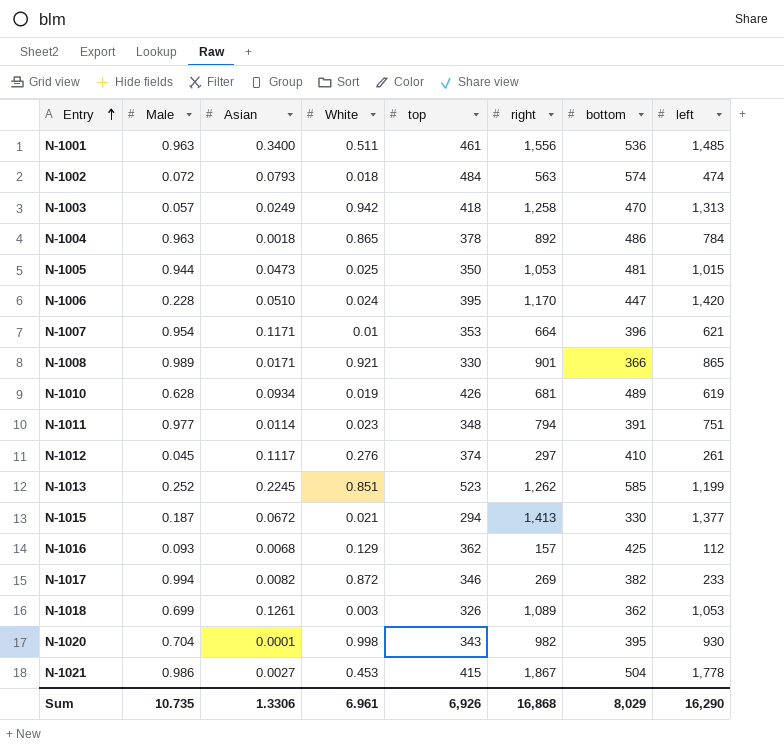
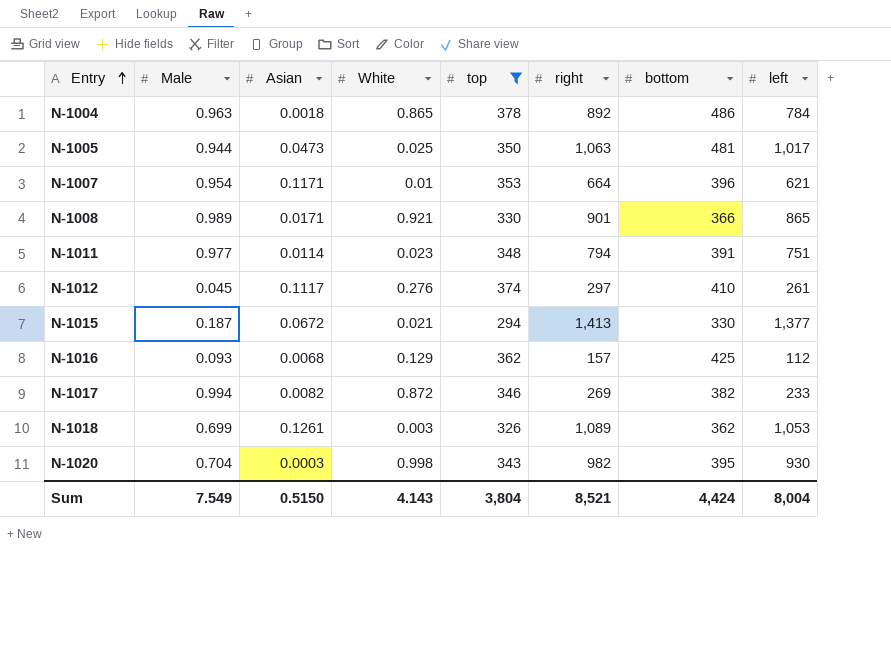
filter: none -> top <= 378
N-1005 | right: 1,053 -> 1,063
N-1005 | left: 1,015 -> 1,017
N-1020 | Asian: 0.0001 -> 0.0003
Sum | Male: 10.735 -> 7.549
Sum | Asian: 1.3306 -> 0.5150
Sum | White: 6.961 -> 4.143
Sum | top: 6,926 -> 3,804
Sum | right: 16,868 -> 8,521
Sum | bottom: 8,029 -> 4,424
Sum | left: 16,290 -> 8,004

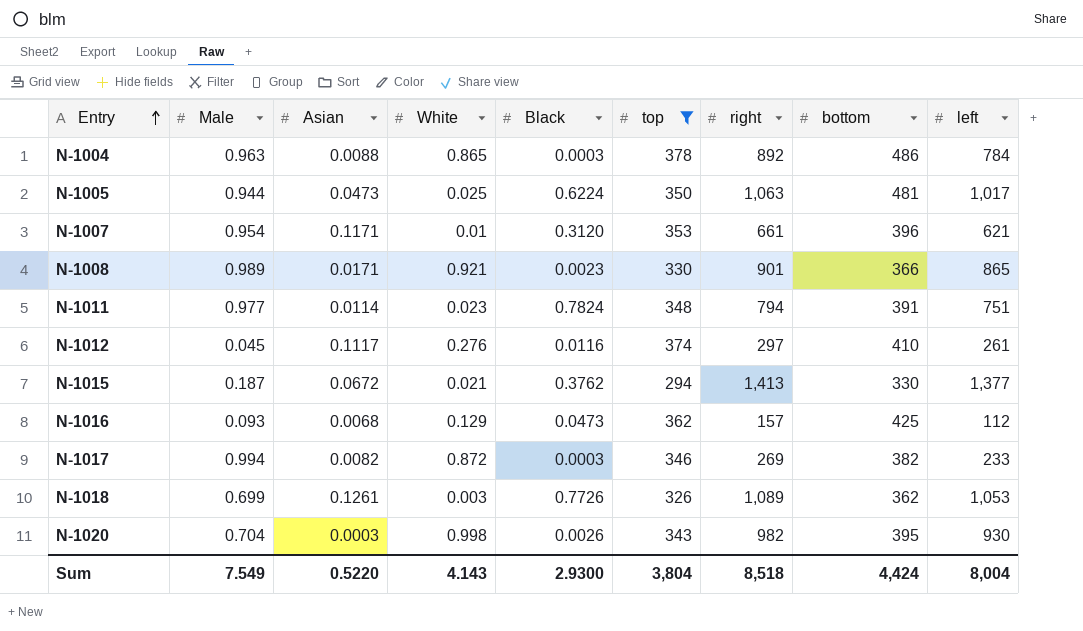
column Black | position: none -> 5
N-1004 | Asian: 0.0018 -> 0.0088
N-1007 | right: 664 -> 661
Sum | Asian: 0.5150 -> 0.5220
Sum | right: 8,521 -> 8,518

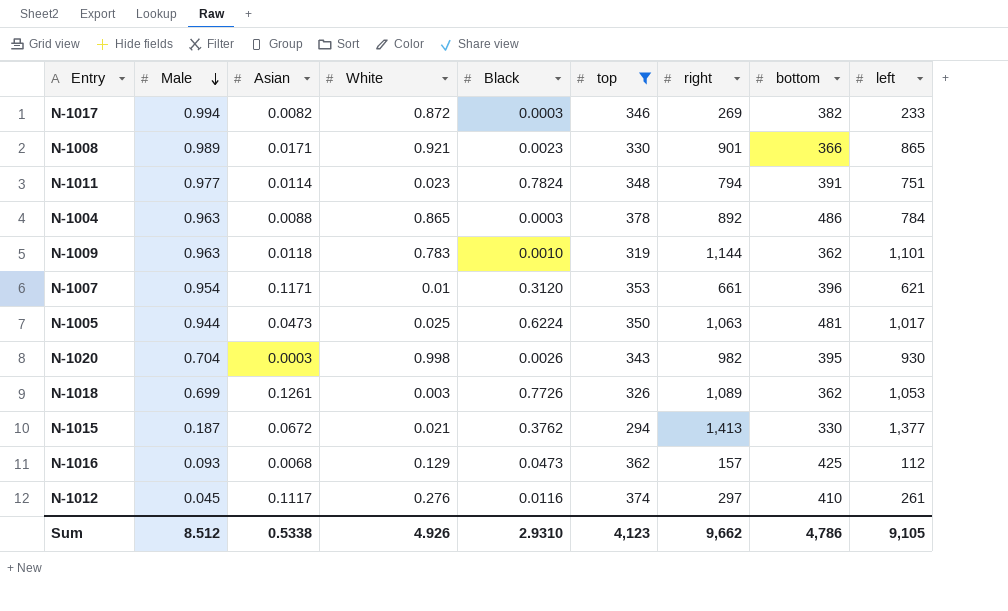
row order: Entry ascending -> Male descending
row N-1009: none -> 0.963 | 0.0118 | 0.783 | 0.0010 | 319 | 1,144 | 362 | 1,101
Sum | Male: 7.549 -> 8.512
Sum | Asian: 0.5220 -> 0.5338
Sum | White: 4.143 -> 4.926
Sum | Black: 2.9300 -> 2.9310
Sum | top: 3,804 -> 4,123
Sum | right: 8,518 -> 9,662
Sum | bottom: 4,424 -> 4,786
Sum | left: 8,004 -> 9,105

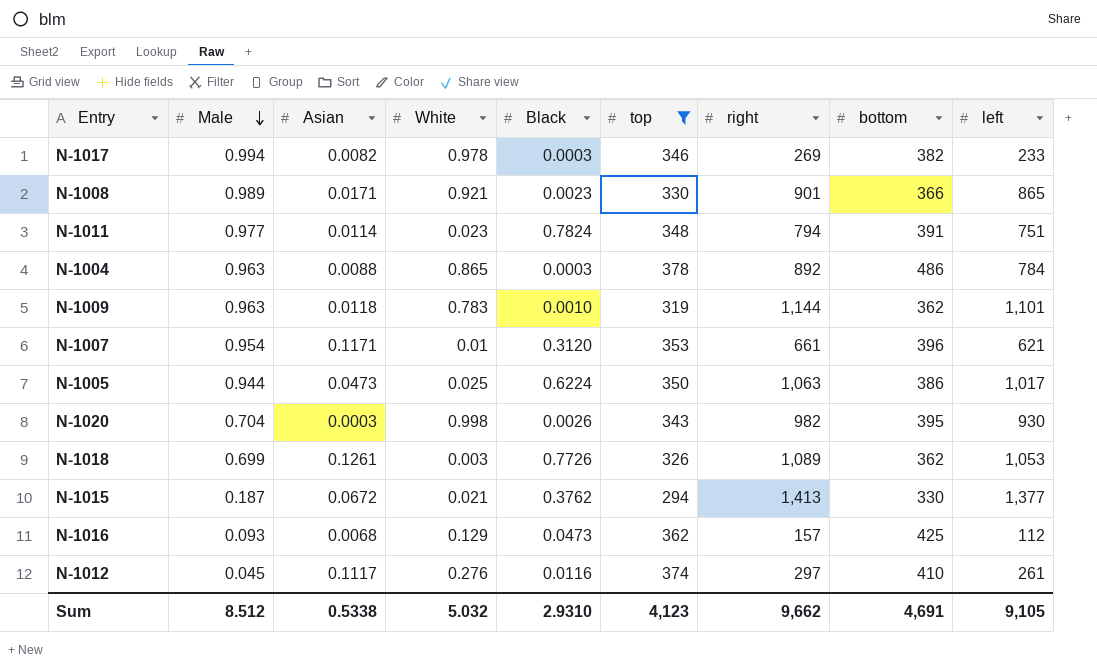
N-1017 | White: 0.872 -> 0.978
N-1005 | bottom: 481 -> 386
Sum | White: 4.926 -> 5.032
Sum | bottom: 4,786 -> 4,691

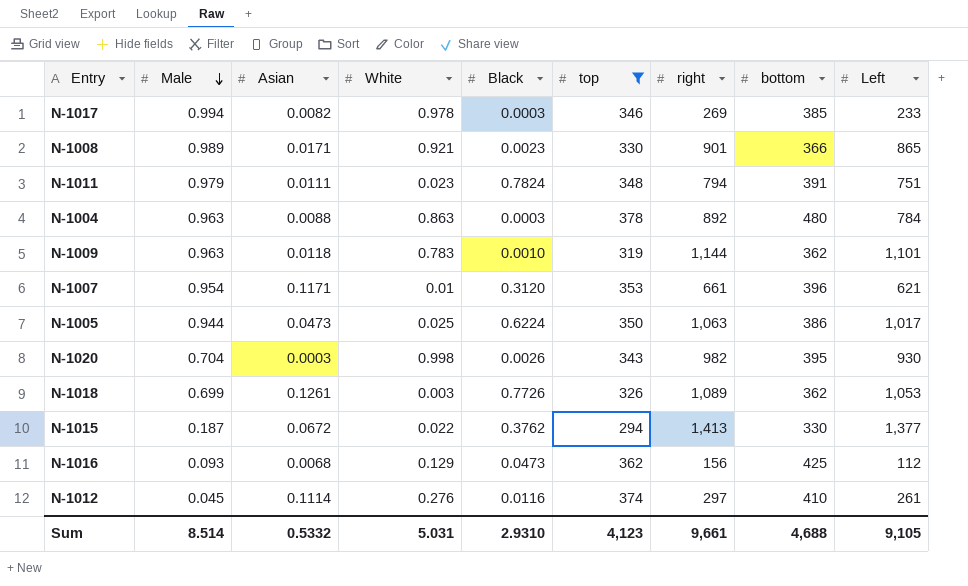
column name: left -> Left
N-1017 | bottom: 382 -> 385
N-1011 | Male: 0.977 -> 0.979
N-1011 | Asian: 0.0114 -> 0.0111
N-1004 | White: 0.865 -> 0.863
N-1004 | bottom: 486 -> 480
N-1015 | White: 0.021 -> 0.022
N-1016 | right: 157 -> 156
N-1012 | Asian: 0.1117 -> 0.1114
Sum | Male: 8.512 -> 8.514
Sum | Asian: 0.5338 -> 0.5332
Sum | White: 5.032 -> 5.031
Sum | right: 9,662 -> 9,661
Sum | bottom: 4,691 -> 4,688

